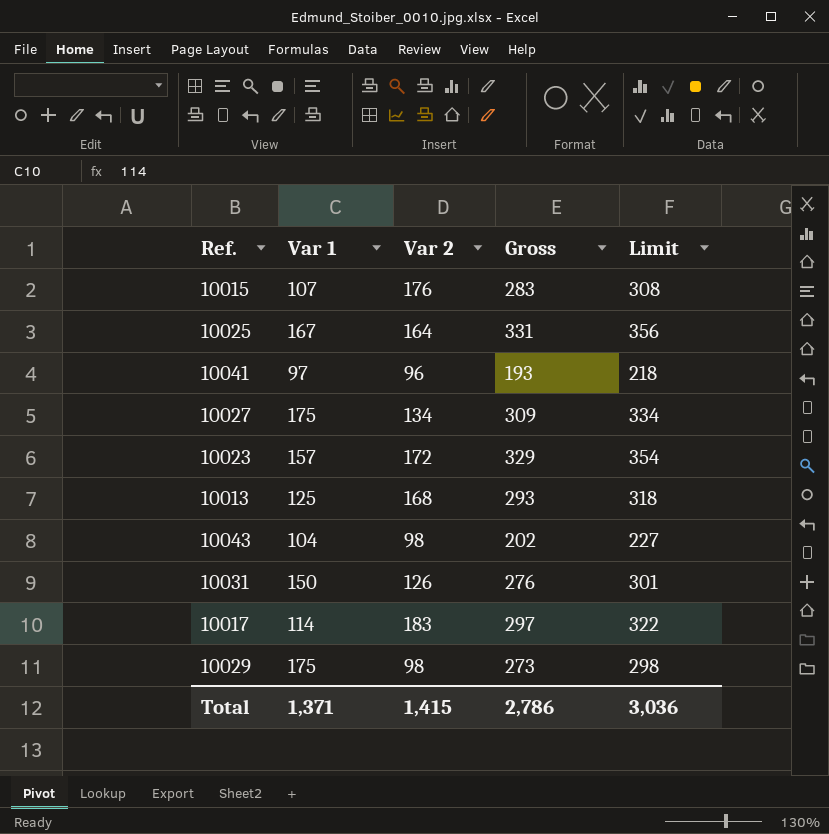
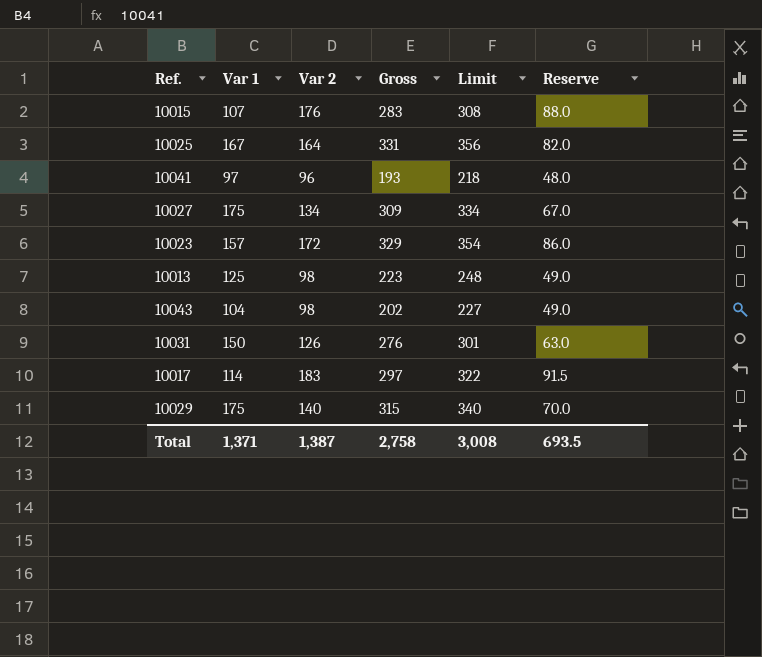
column Reserve | formula: none -> [Var 2] * 0.5
10013 | Var 2: 168 -> 98
10013 | Gross: 293 -> 223
10013 | Limit: 318 -> 248
10029 | Var 2: 98 -> 140
10029 | Gross: 273 -> 315
10029 | Limit: 298 -> 340
Total | Var 2: 1,415 -> 1,387
Total | Gross: 2,786 -> 2,758
Total | Limit: 3,036 -> 3,008

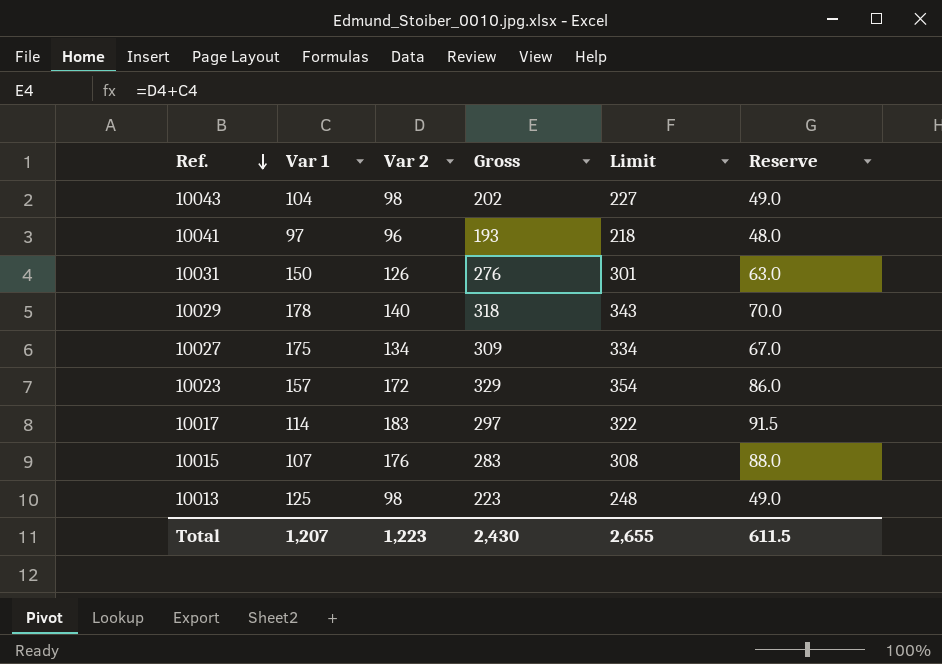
row order: none -> Ref. descending
row 10025: 167 | 164 | 331 | 356 | 82.0 -> none
10029 | Var 1: 175 -> 178
10029 | Gross: 315 -> 318
10029 | Limit: 340 -> 343
Total | Var 1: 1,371 -> 1,207
Total | Var 2: 1,387 -> 1,223
Total | Gross: 2,758 -> 2,430
Total | Limit: 3,008 -> 2,655
Total | Reserve: 693.5 -> 611.5

